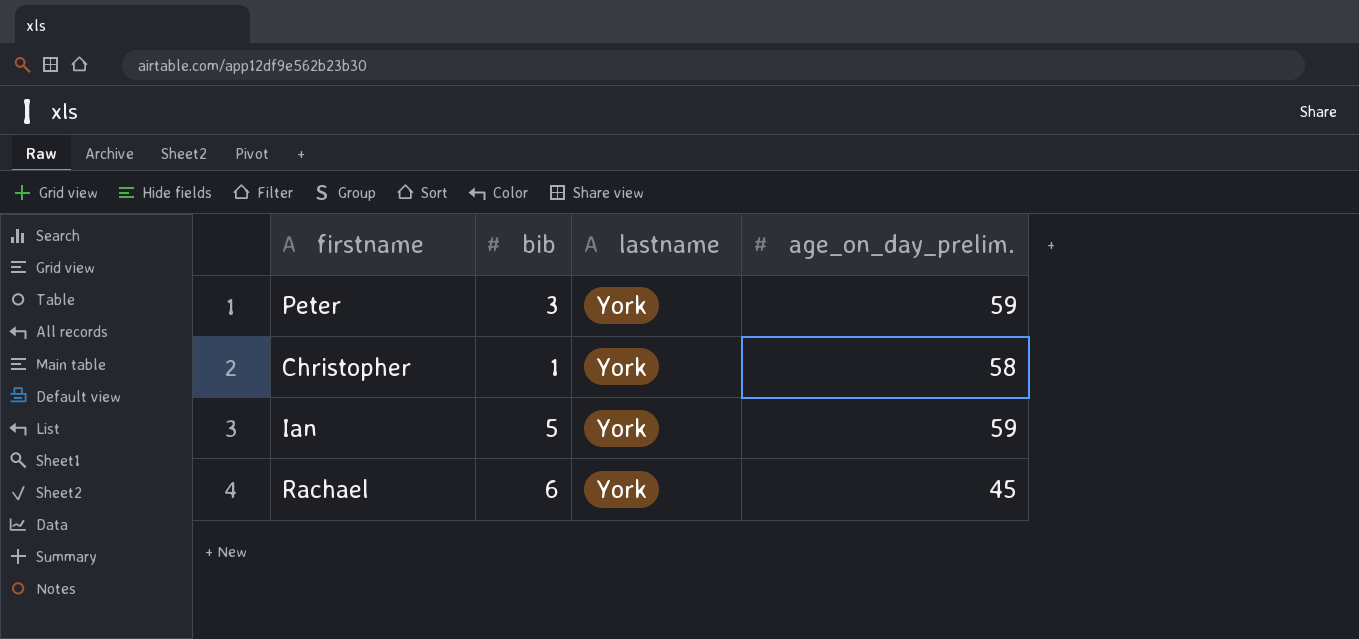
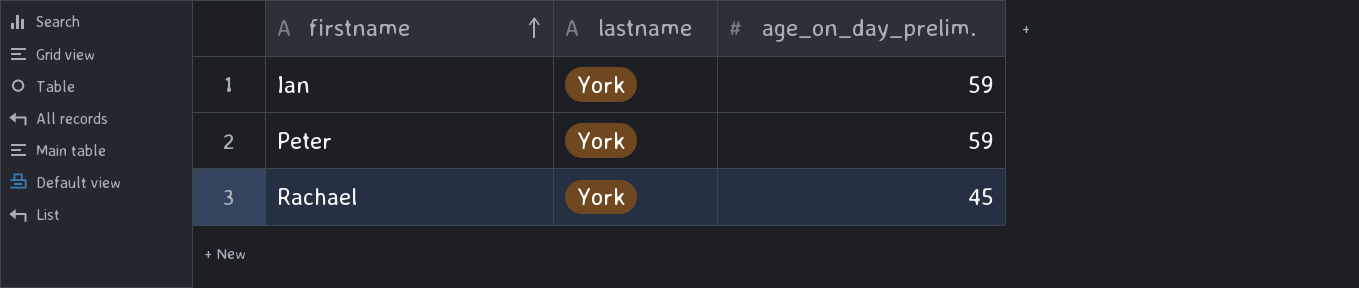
row order: none -> firstname ascending
column bib | position: 2 -> none
row Christopher: 1 | York | 58 -> none

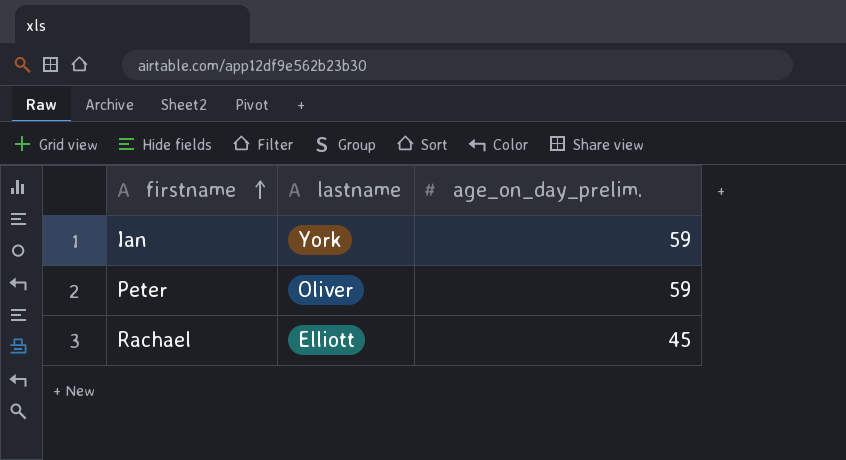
Peter | lastname: York -> Oliver
Rachael | lastname: York -> Elliott

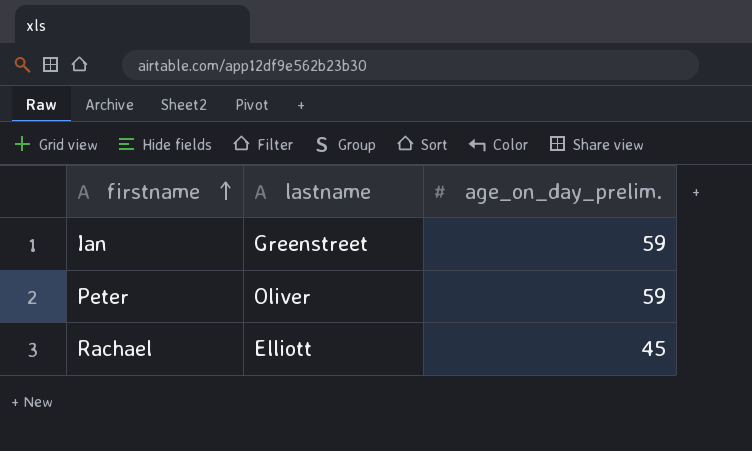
Ian | lastname: York -> Greenstreet

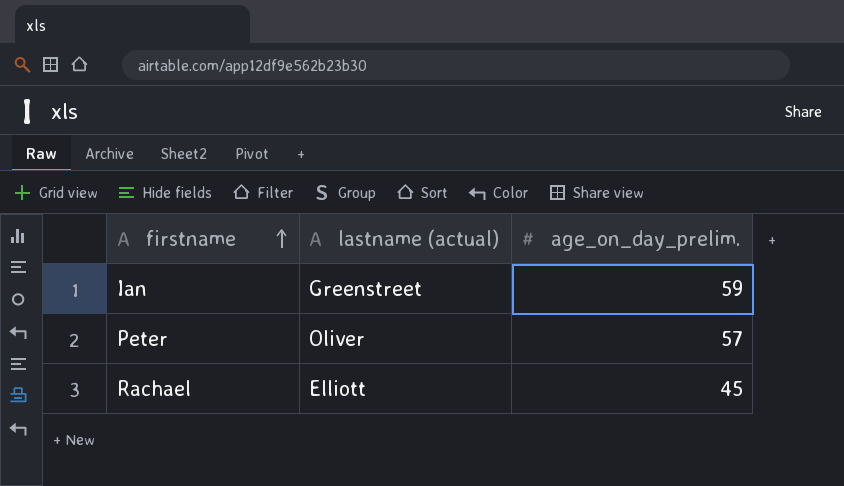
column name: lastname -> lastname (actual)
Peter | age_on_day_prelim.: 59 -> 57

